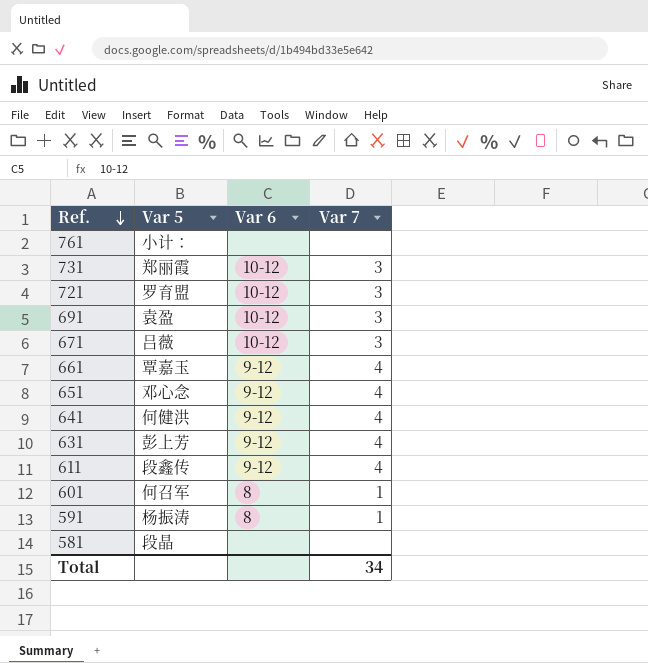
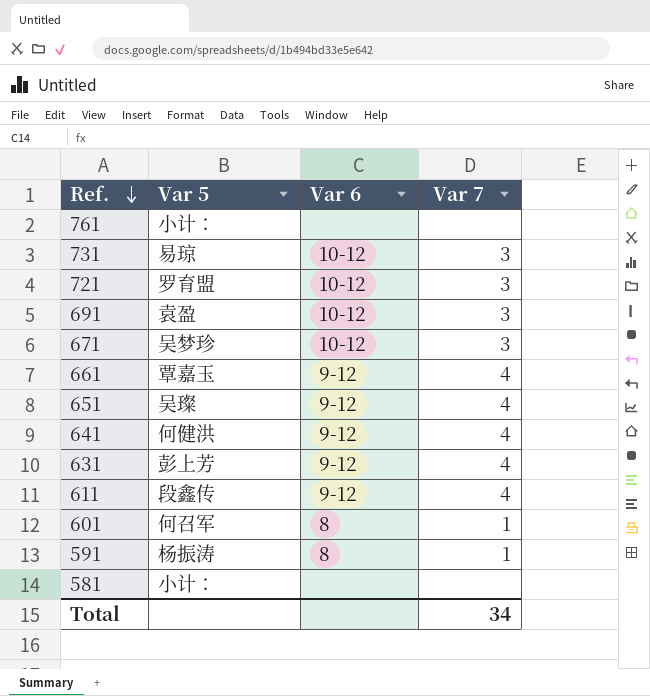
731 | Var 5: 郑丽霞 -> 易琼
671 | Var 5: 吕薇 -> 吴梦珍
651 | Var 5: 邓心念 -> 吴璨
581 | Var 5: 段晶 -> 小计：

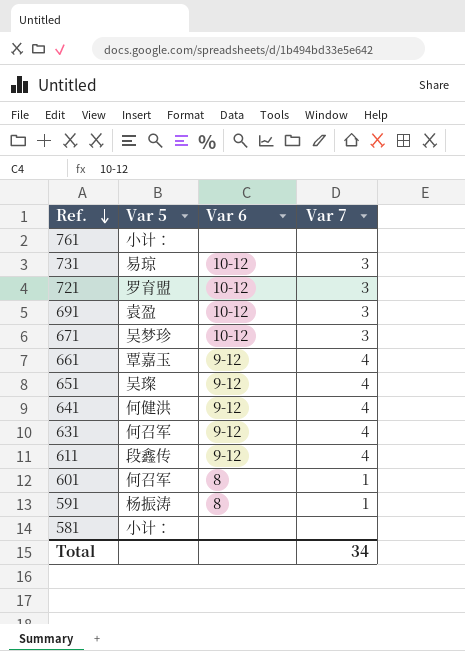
631 | Var 5: 彭上芳 -> 何召军

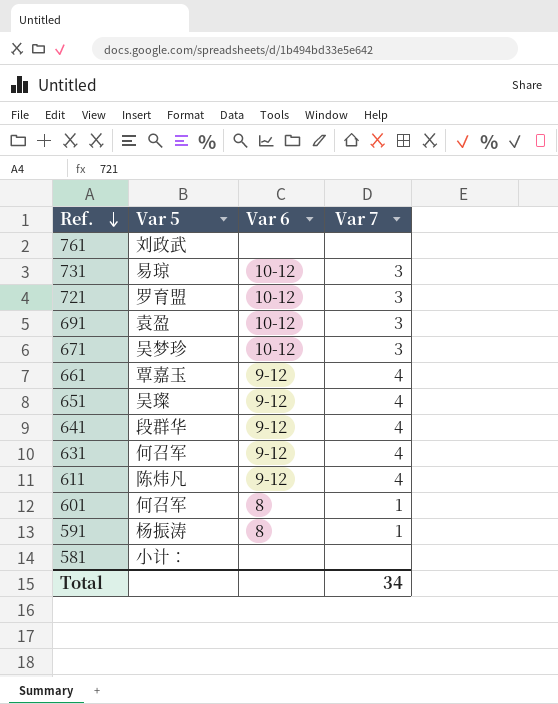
761 | Var 5: 小计： -> 刘政武
641 | Var 5: 何健洪 -> 段群华
611 | Var 5: 段鑫传 -> 陈炜凡

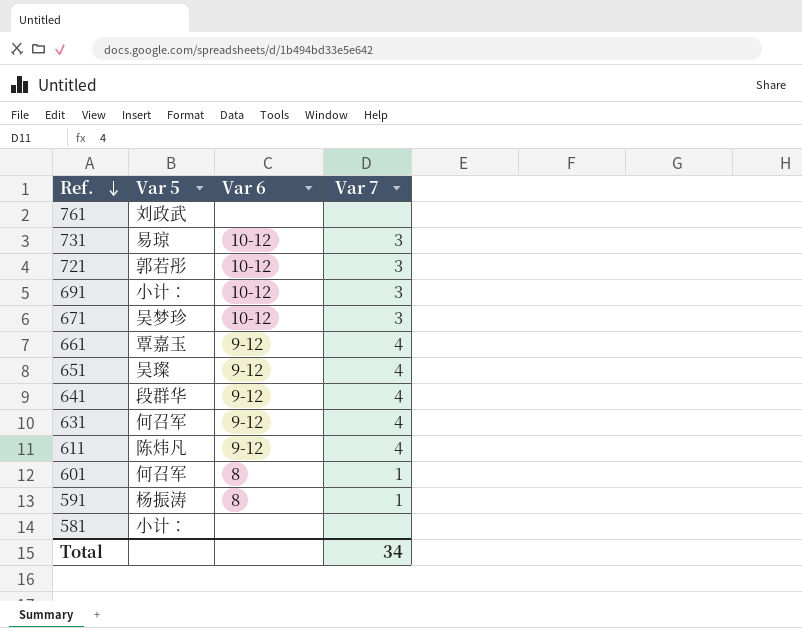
721 | Var 5: 罗育盟 -> 郭若彤
691 | Var 5: 袁盈 -> 小计：

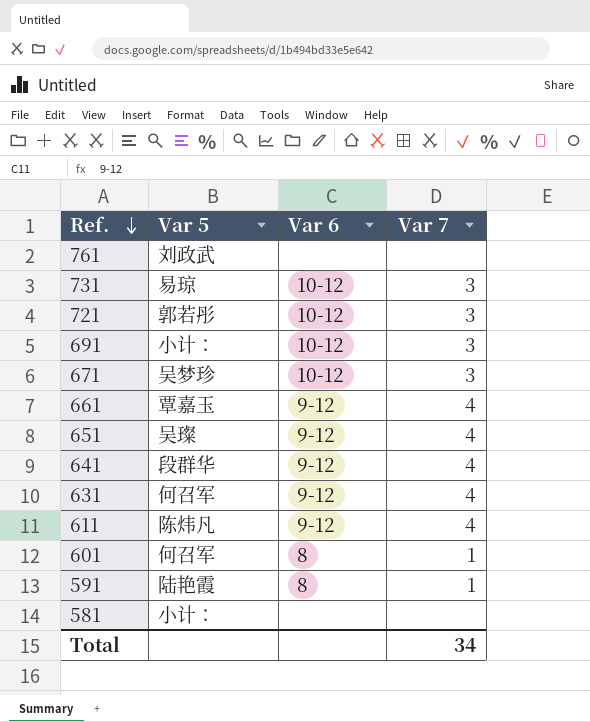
591 | Var 5: 杨振涛 -> 陆艳霞

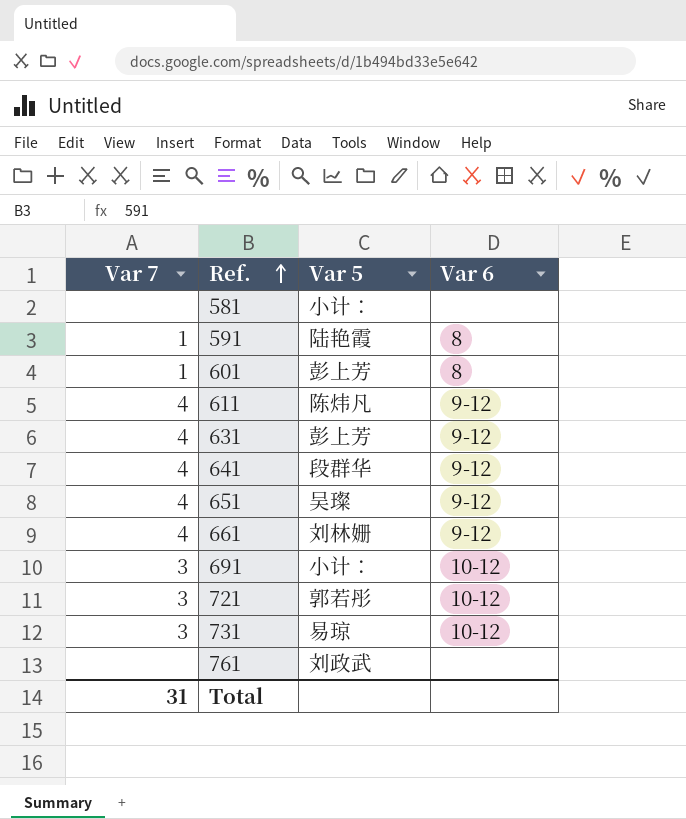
row order: Ref. descending -> Ref. ascending
column Var 7 | position: 4 -> 1
row 671: 吴梦珍 | 10-12 | 3 -> none
601 | Var 5: 何召军 -> 彭上芳
631 | Var 5: 何召军 -> 彭上芳
661 | Var 5: 覃嘉玉 -> 刘林姗
Total | Var 7: 34 -> 31

